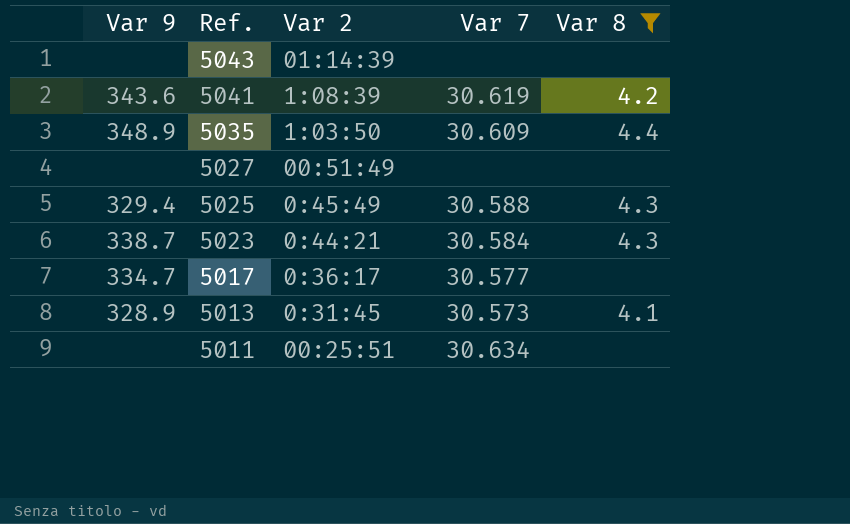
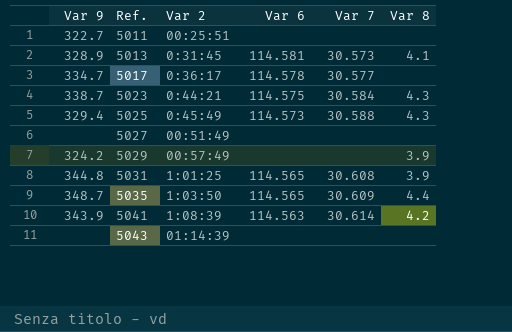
filter: Var 8 != 3.9 -> none
row order: Ref. descending -> Ref. ascending
column Var 6 | position: none -> 4
5011 | Var 9: none -> 322.7
5011 | Var 7: 30.634 -> none
5035 | Var 9: 348.9 -> 348.7
5041 | Var 9: 343.6 -> 343.9
5041 | Var 7: 30.619 -> 30.614

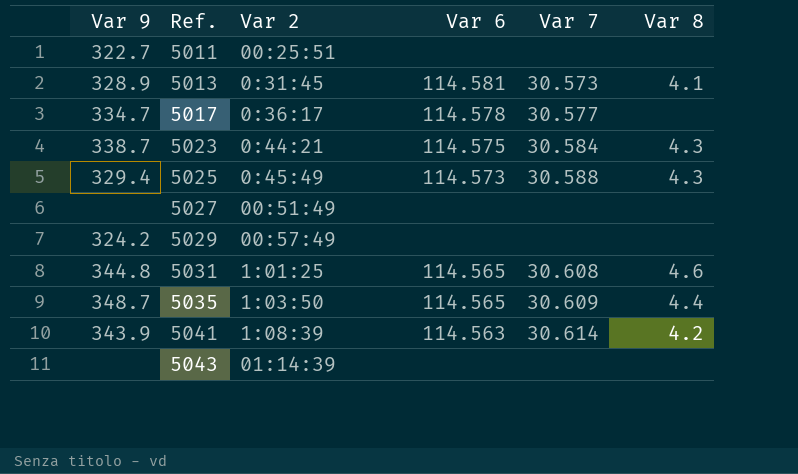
5029 | Var 8: 3.9 -> none
5031 | Var 8: 3.9 -> 4.6

